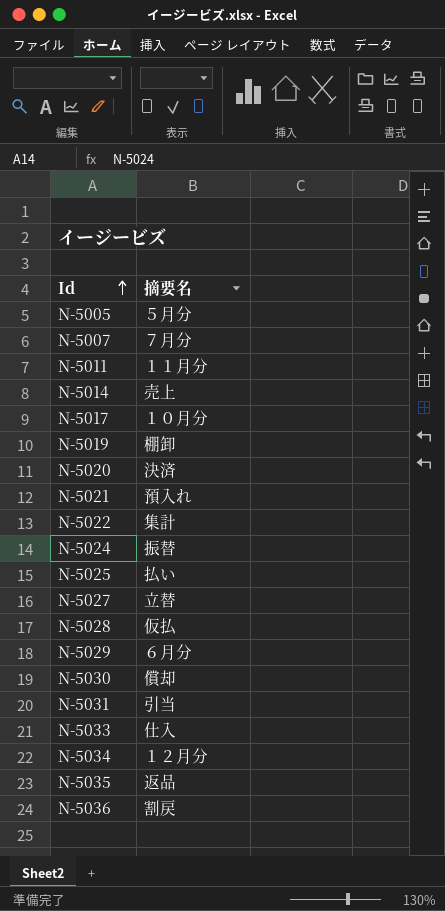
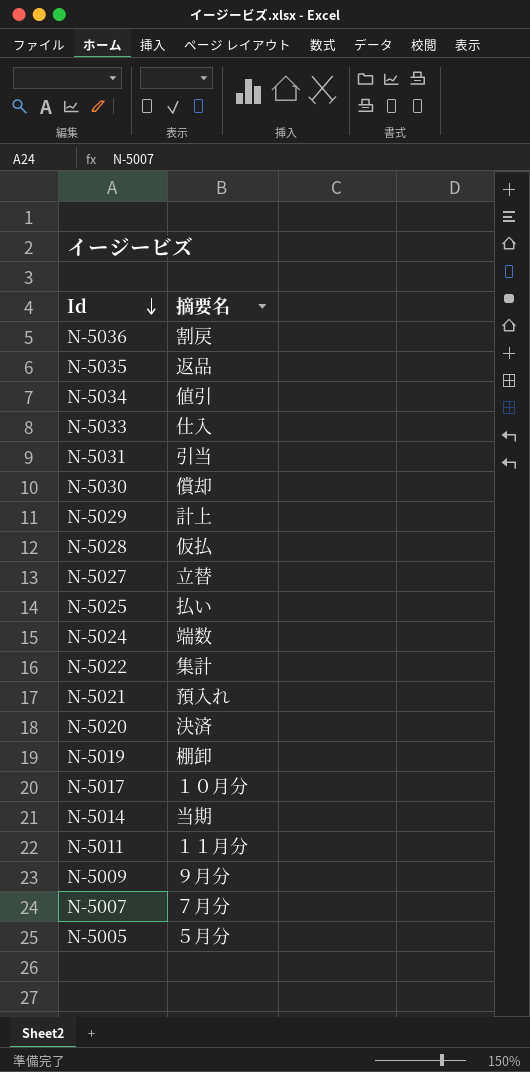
row order: Id ascending -> Id descending
N-5034 | 摘要名: １２月分 -> 値引
N-5029 | 摘要名: ６月分 -> 計上
N-5024 | 摘要名: 振替 -> 端数
N-5014 | 摘要名: 売上 -> 当期
row N-5009: none -> ９月分

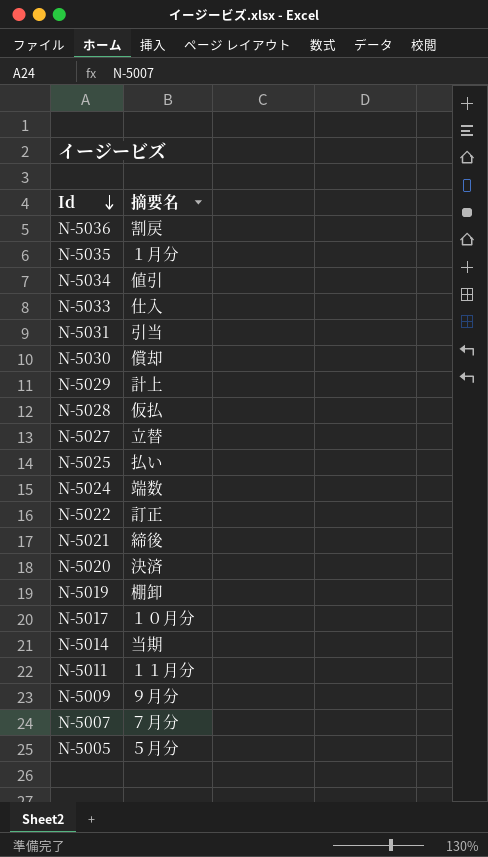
N-5035 | 摘要名: 返品 -> １月分
N-5022 | 摘要名: 集計 -> 訂正
N-5021 | 摘要名: 預入れ -> 締後

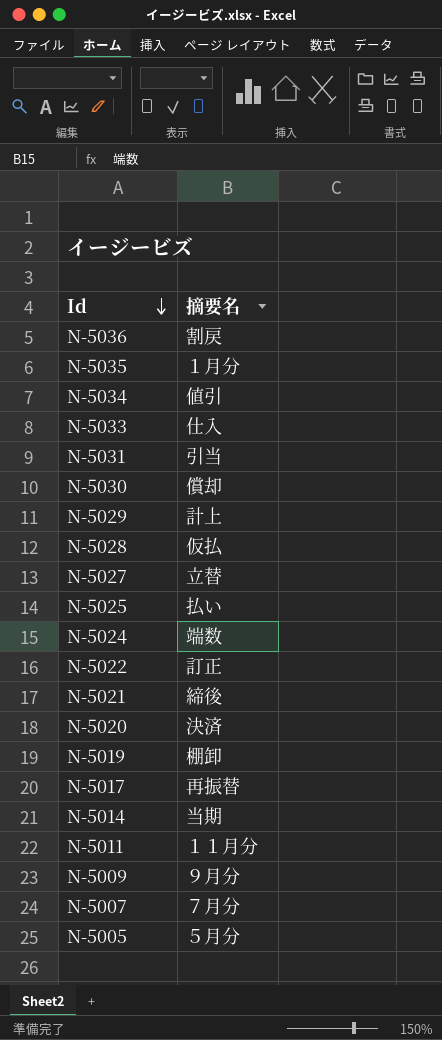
N-5017 | 摘要名: １０月分 -> 再振替

